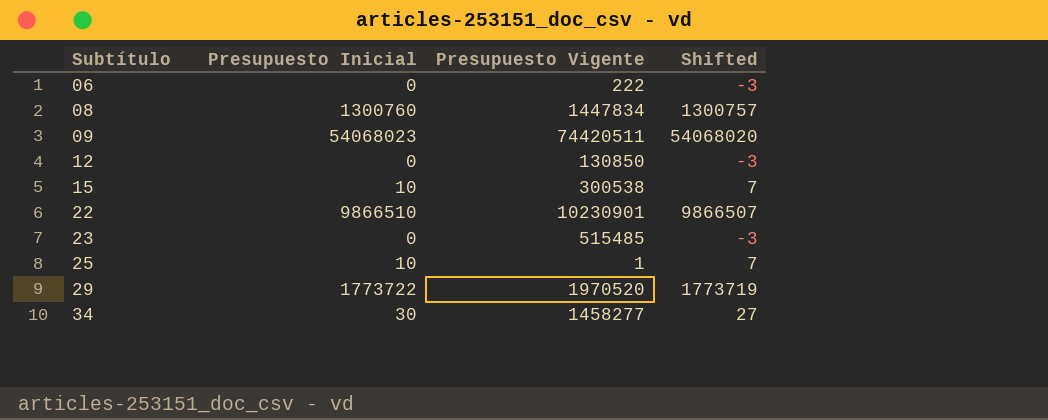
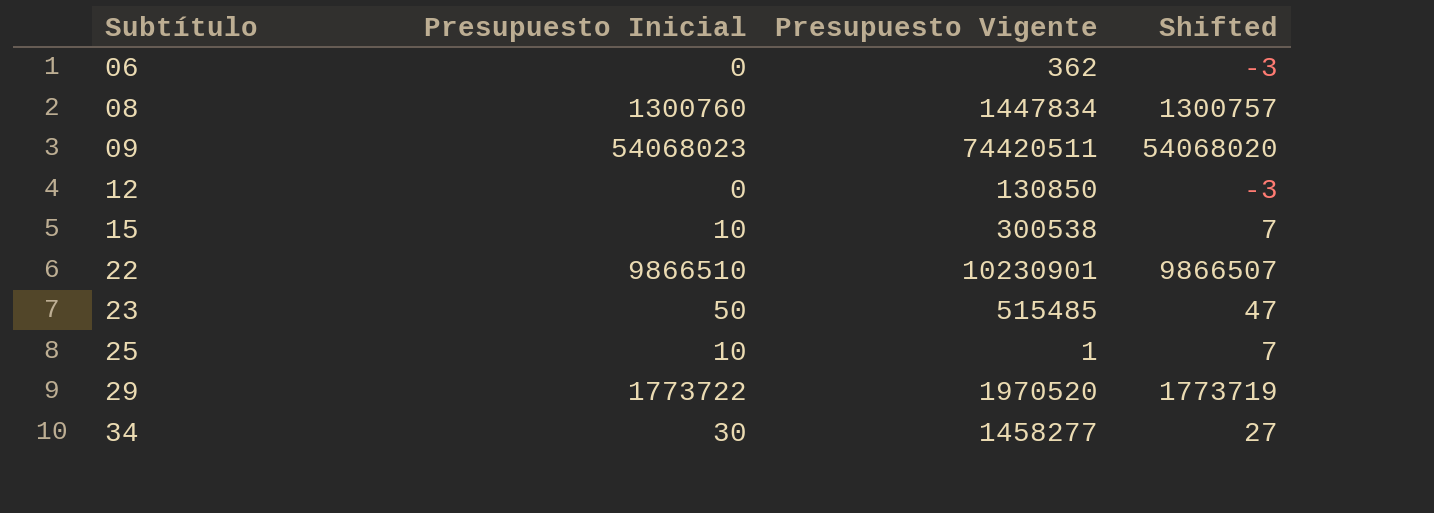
06 | Presupuesto Vigente: 222 -> 362
23 | Presupuesto Inicial: 0 -> 50
23 | Shifted: -3 -> 47

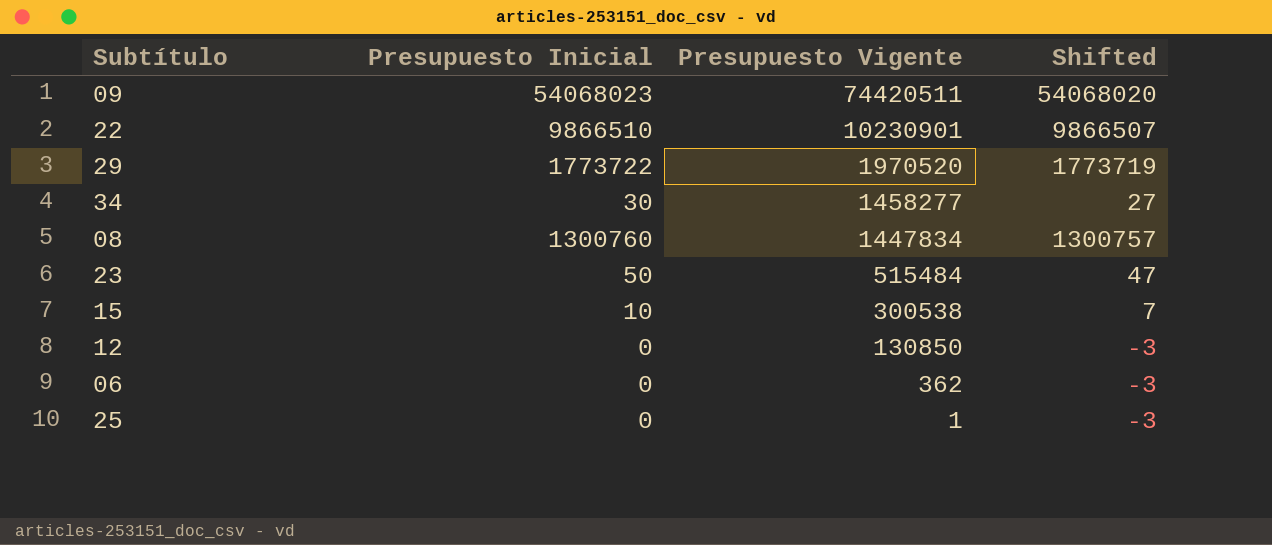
row order: Subtítulo ascending -> Presupuesto Vigente descending
23 | Presupuesto Vigente: 515485 -> 515484
25 | Presupuesto Inicial: 10 -> 0
25 | Shifted: 7 -> -3

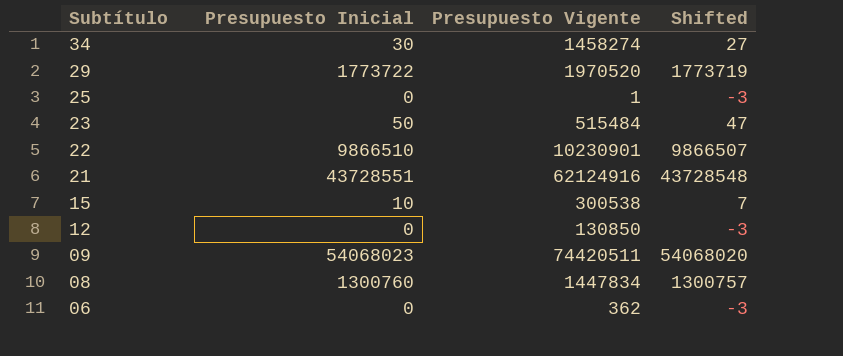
row order: Presupuesto Vigente descending -> Subtítulo descending
34 | Presupuesto Vigente: 1458277 -> 1458274
row 21: none -> 43728551 | 62124916 | 43728548

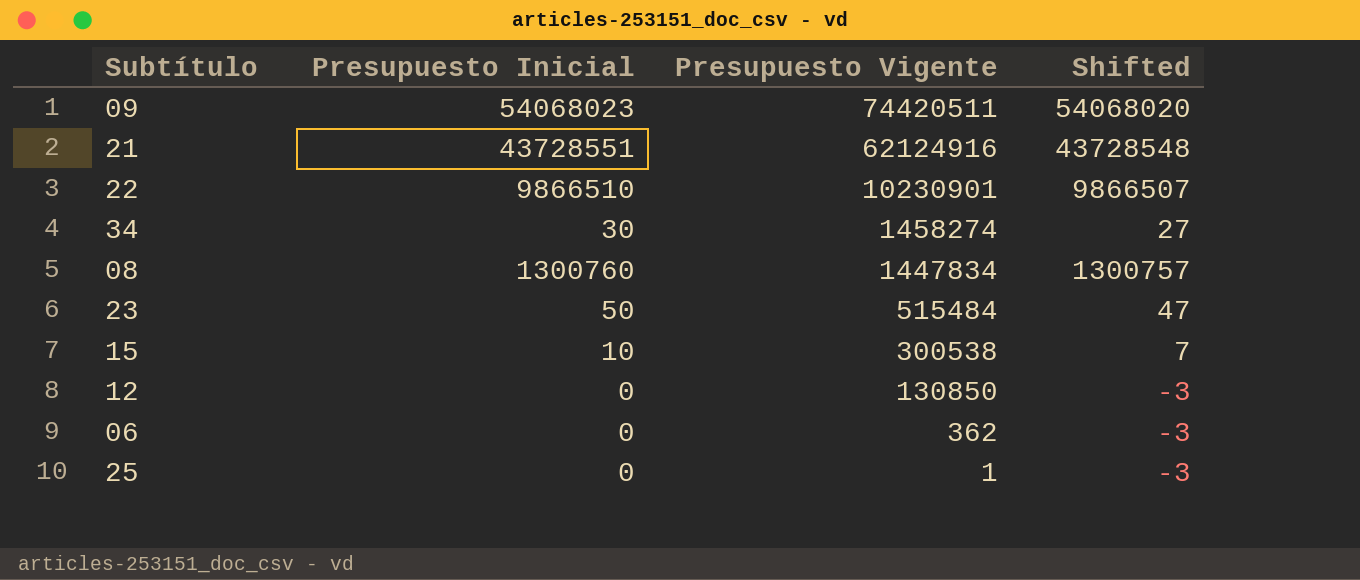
row order: Subtítulo descending -> Presupuesto Vigente descending
row 29: 1773722 | 1970520 | 1773719 -> none

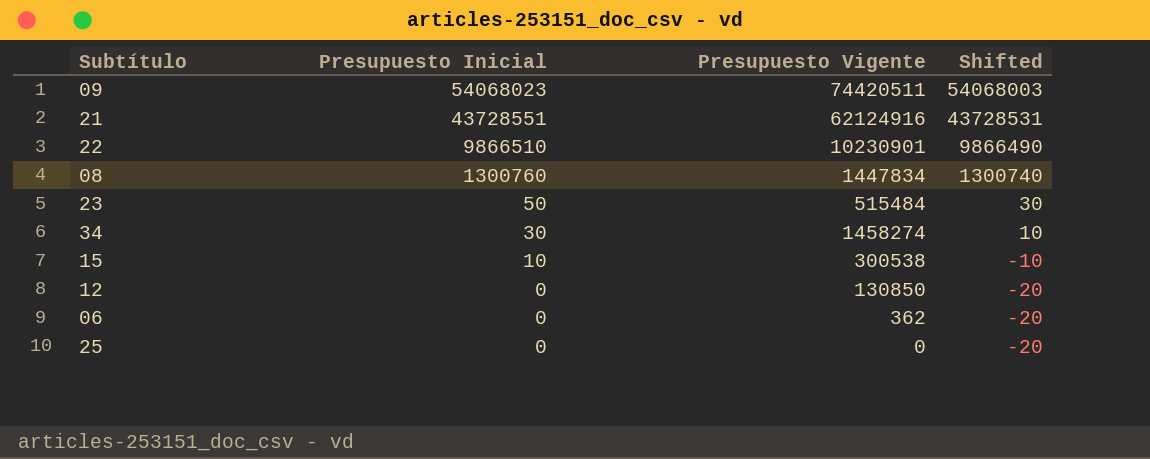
row order: Presupuesto Vigente descending -> Presupuesto Inicial descending
column Shifted | formula: [Presupuesto Inicial] - 3 -> [Presupuesto Inicial] - 20
25 | Presupuesto Vigente: 1 -> 0

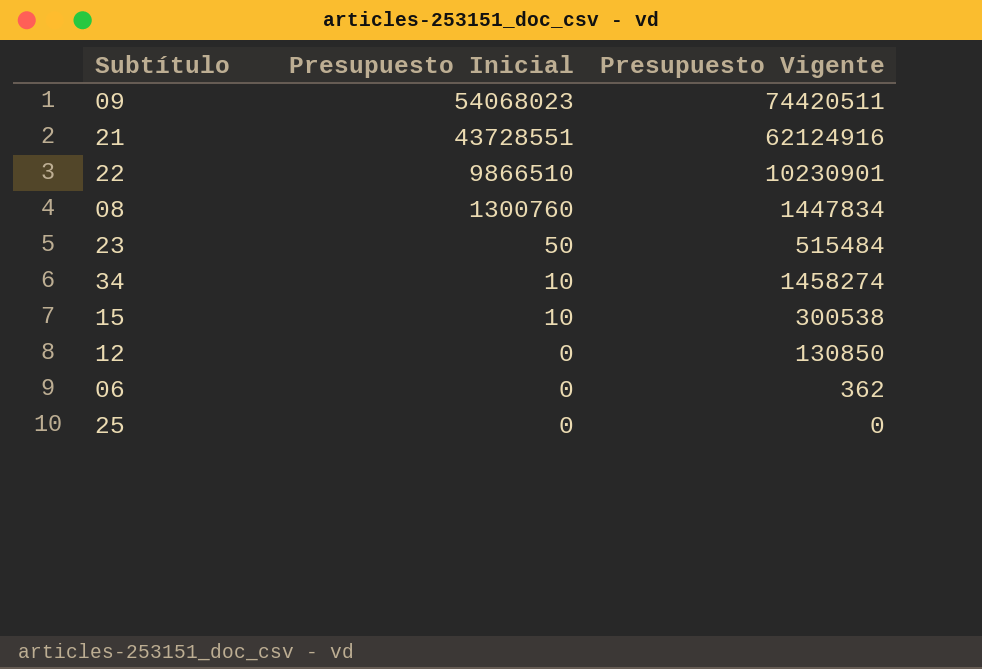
column Shifted | formula: [Presupuesto Inicial] - 20 -> none
34 | Presupuesto Inicial: 30 -> 10

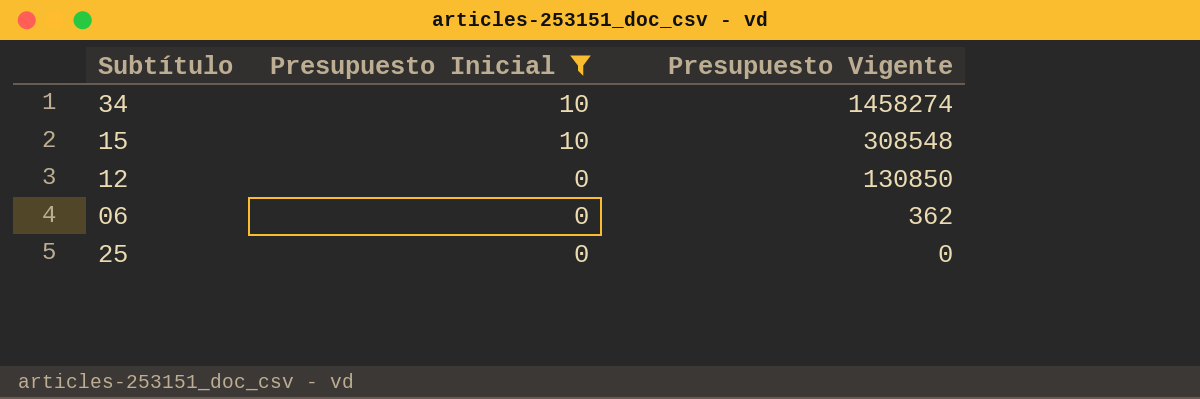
filter: none -> Presupuesto Inicial <= 10
15 | Presupuesto Vigente: 300538 -> 308548

